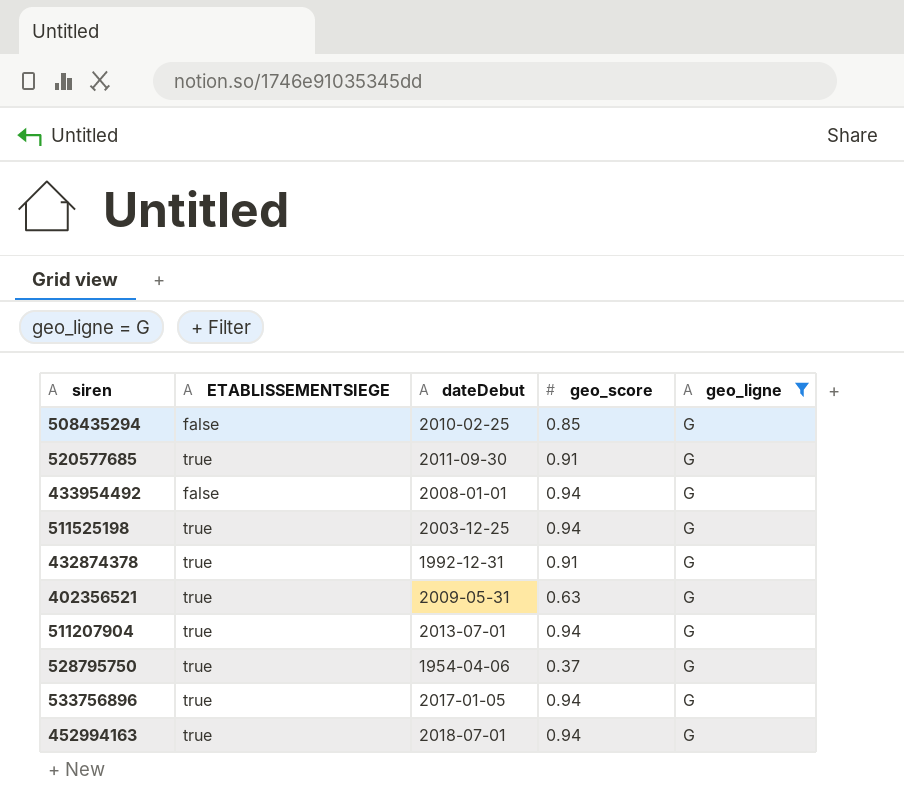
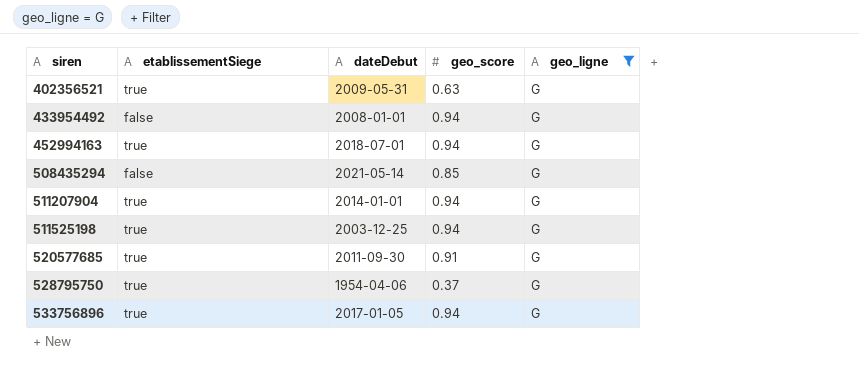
row order: none -> siren ascending
column name: ETABLISSEMENTSIEGE -> etablissementSiege
row 432874378: true | 1992-12-31 | 0.91 | G -> none
508435294 | dateDebut: 2010-02-25 -> 2021-05-14
511207904 | dateDebut: 2013-07-01 -> 2014-01-01

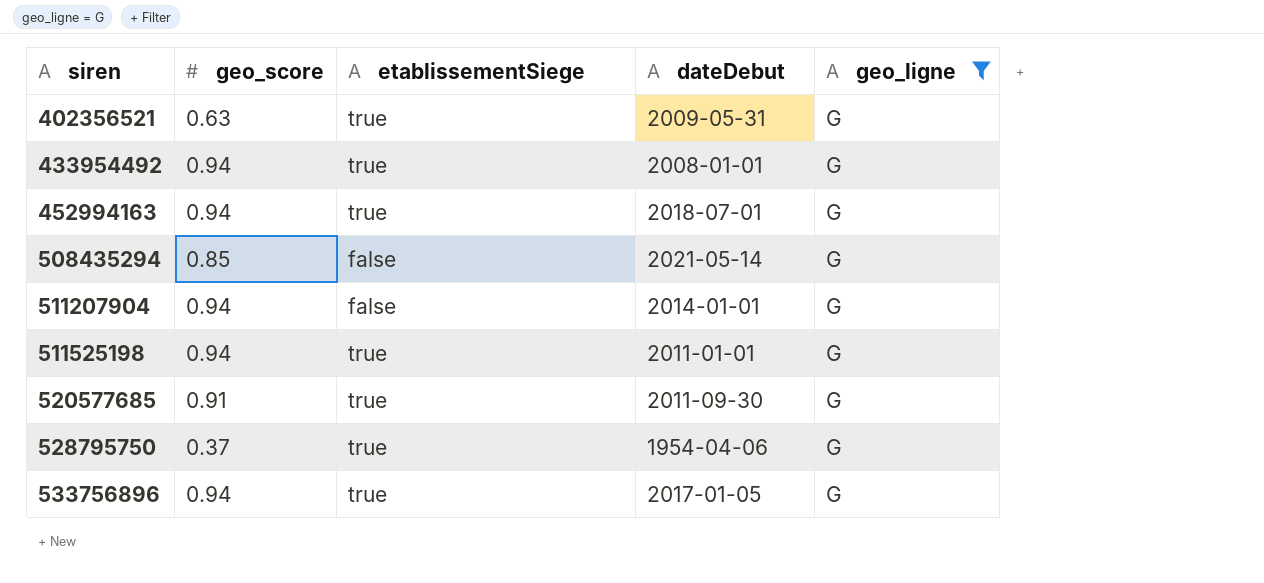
column geo_score | position: 4 -> 2
433954492 | etablissementSiege: false -> true
511207904 | etablissementSiege: true -> false
511525198 | dateDebut: 2003-12-25 -> 2011-01-01

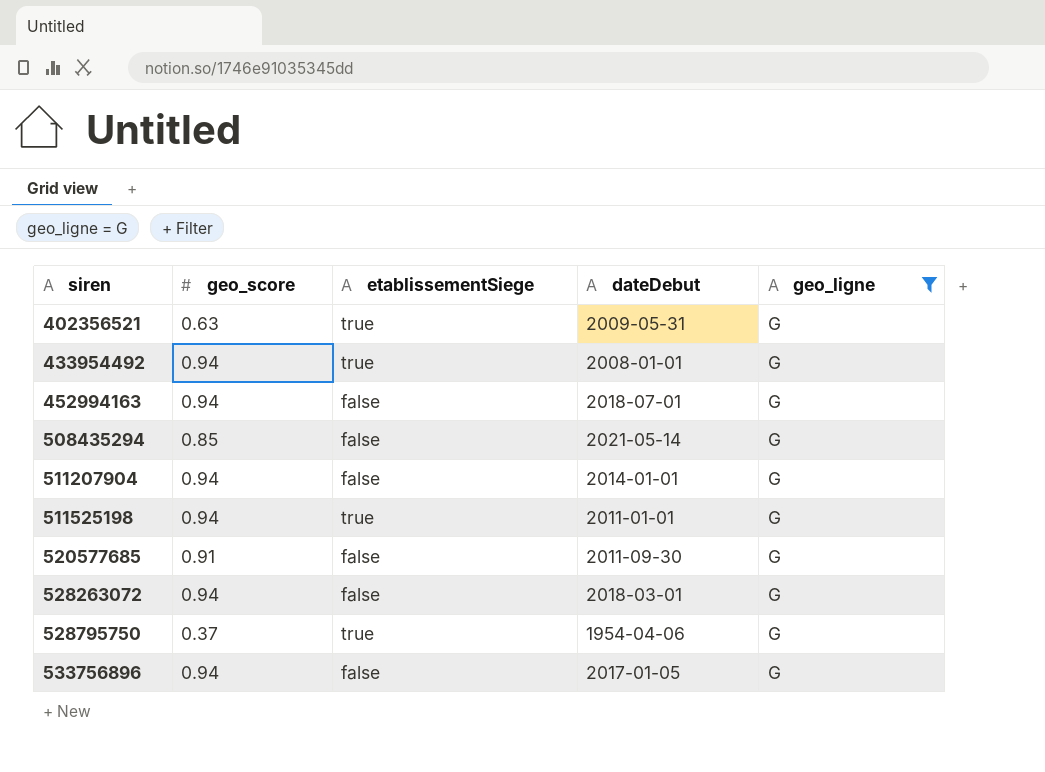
452994163 | etablissementSiege: true -> false
520577685 | etablissementSiege: true -> false
row 528263072: none -> 0.94 | false | 2018-03-01 | G
533756896 | etablissementSiege: true -> false

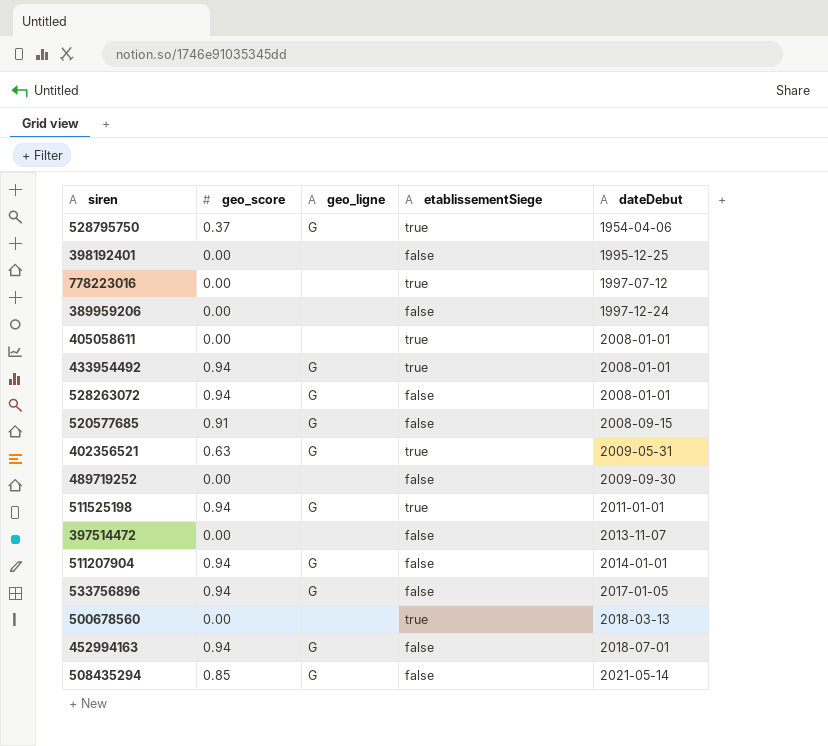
filter: geo_ligne = G -> none
row order: siren ascending -> dateDebut ascending
column geo_ligne | position: 5 -> 3
528263072 | dateDebut: 2018-03-01 -> 2008-01-01
520577685 | dateDebut: 2011-09-30 -> 2008-09-15

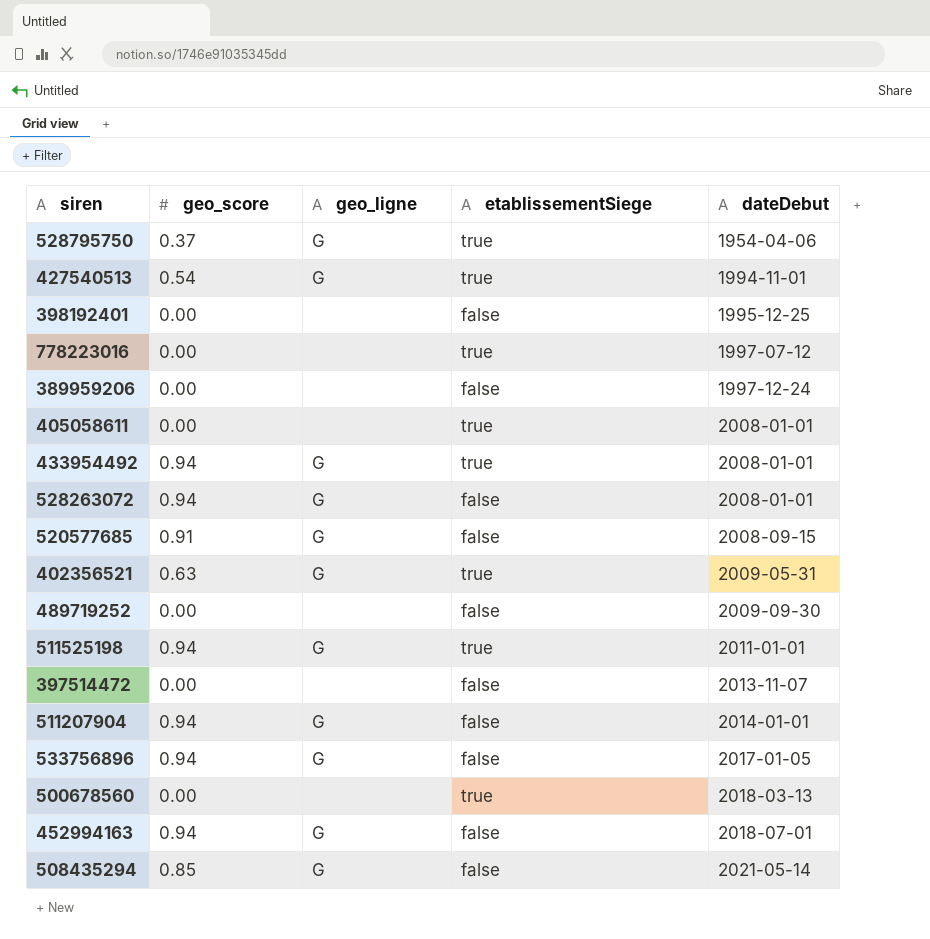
row 427540513: none -> 0.54 | G | true | 1994-11-01

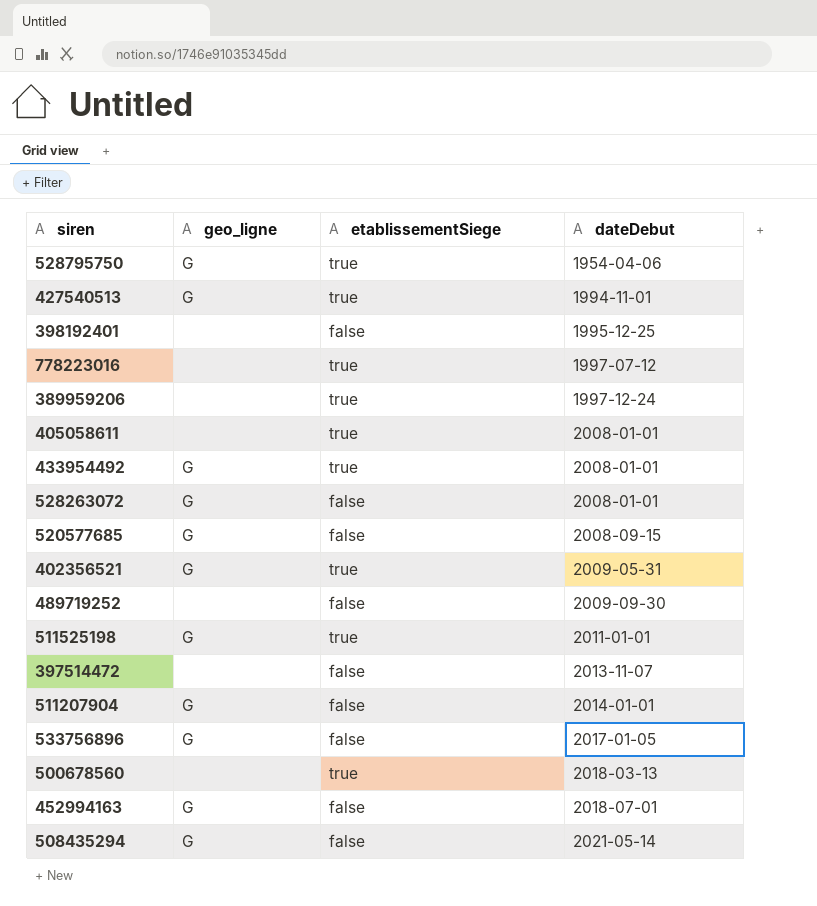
column geo_score | position: 2 -> none
389959206 | etablissementSiege: false -> true

